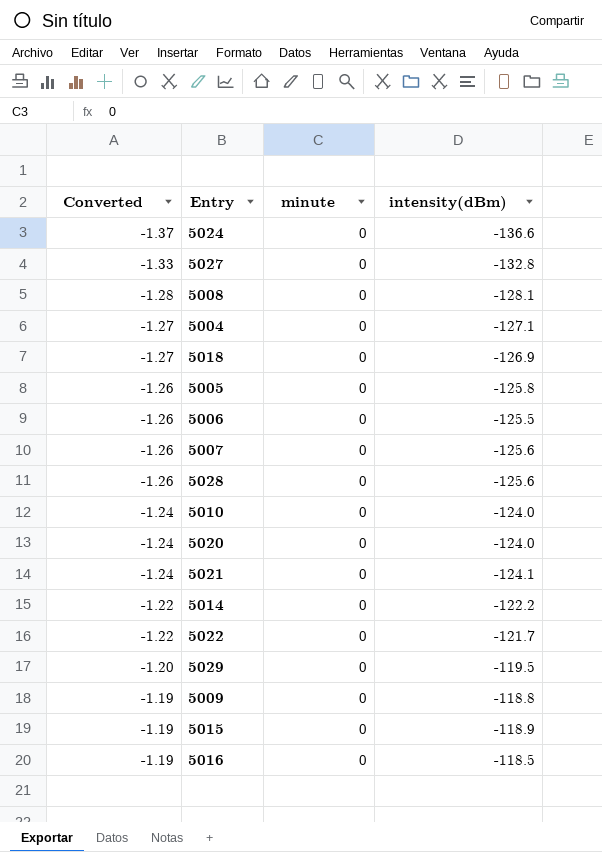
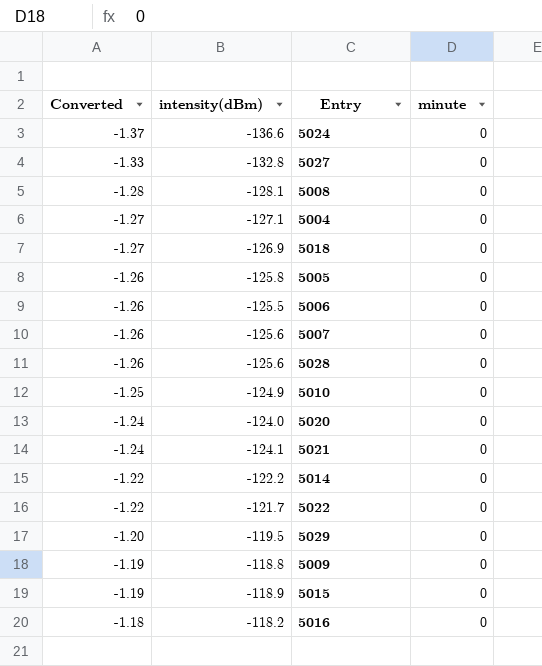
column intensity(dBm) | position: 4 -> 2
5010 | Converted: -1.24 -> -1.25
5010 | intensity(dBm): -124.0 -> -124.9
5016 | Converted: -1.19 -> -1.18
5016 | intensity(dBm): -118.5 -> -118.2

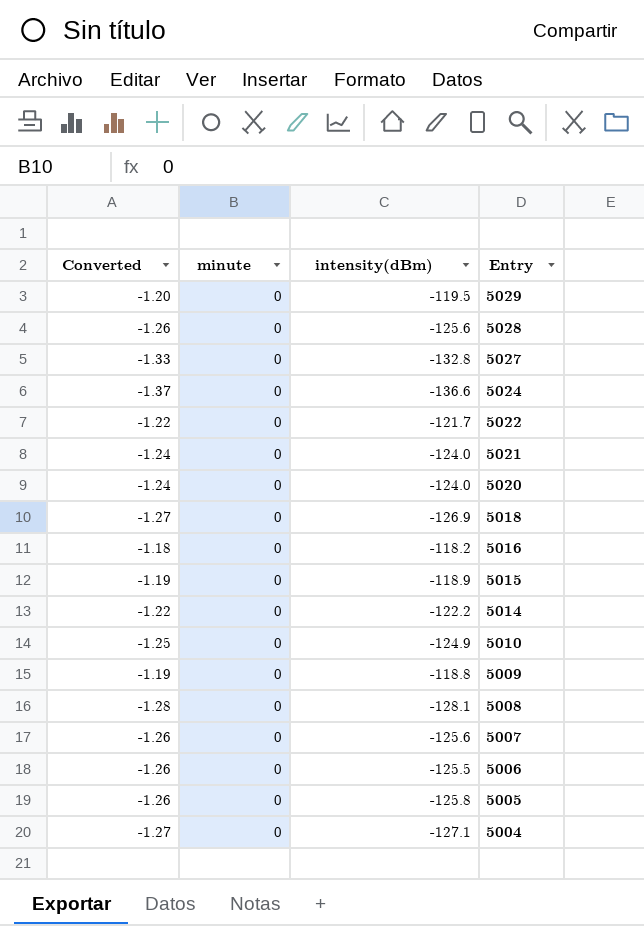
row order: Converted ascending -> Entry descending
column minute | position: 4 -> 2
5021 | intensity(dBm): -124.1 -> -124.0

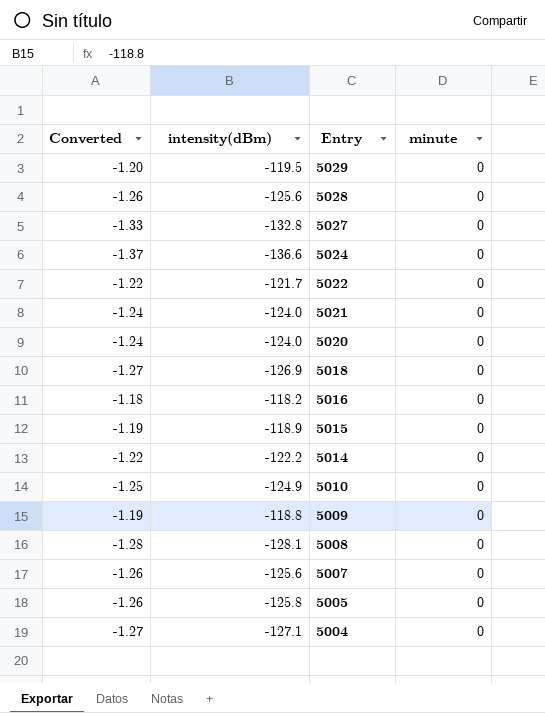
column minute | position: 2 -> 4
row 5006: -1.26 | 0 | -125.5 -> none

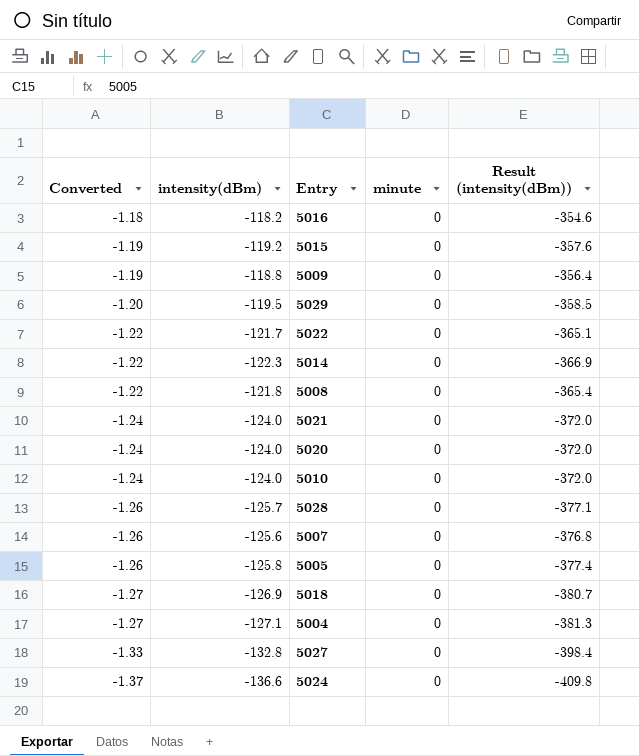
row order: Entry descending -> Converted descending
column Result (intensity(dBm)) | formula: none -> [intensity(dBm)] * 3
5015 | intensity(dBm): -118.9 -> -119.2
5014 | intensity(dBm): -122.2 -> -122.3
5008 | Converted: -1.28 -> -1.22
5008 | intensity(dBm): -128.1 -> -121.8
5010 | Converted: -1.25 -> -1.24
5010 | intensity(dBm): -124.9 -> -124.0
5028 | intensity(dBm): -125.6 -> -125.7

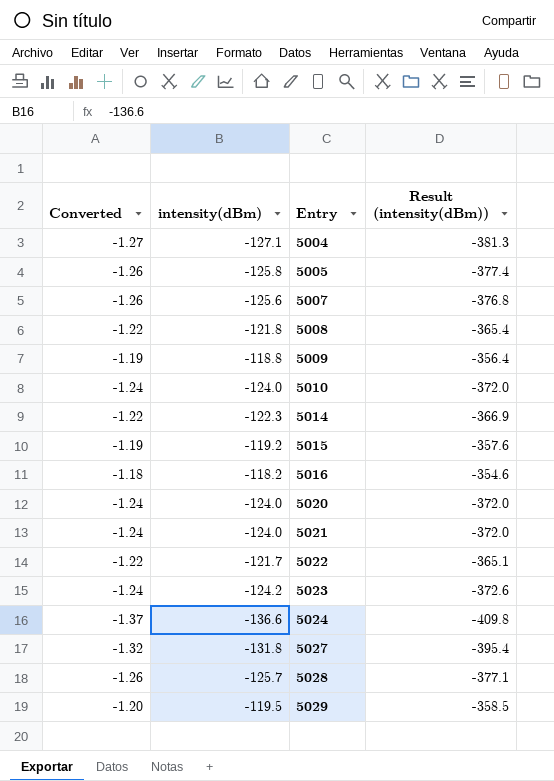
row order: Converted descending -> Entry ascending
column minute | position: 4 -> none
row 5018: -1.27 | -126.9 | 0 | -380.7 -> none
row 5023: none -> -1.24 | -124.2 | -372.6
5027 | Converted: -1.33 -> -1.32
5027 | intensity(dBm): -132.8 -> -131.8
5027 | Result (intensity(dBm)): -398.4 -> -395.4

